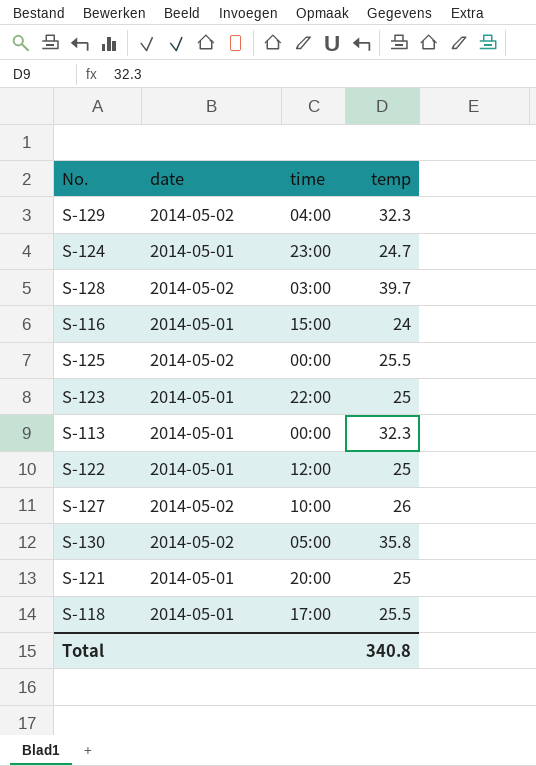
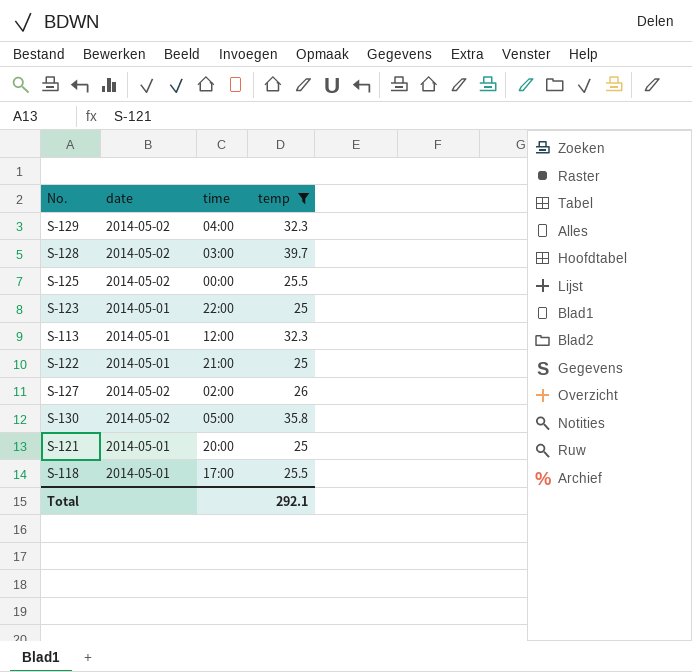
filter: none -> temp >= 25
S-113 | time: 00:00 -> 12:00
S-122 | time: 12:00 -> 21:00
S-127 | time: 10:00 -> 02:00
Total | temp: 340.8 -> 292.1

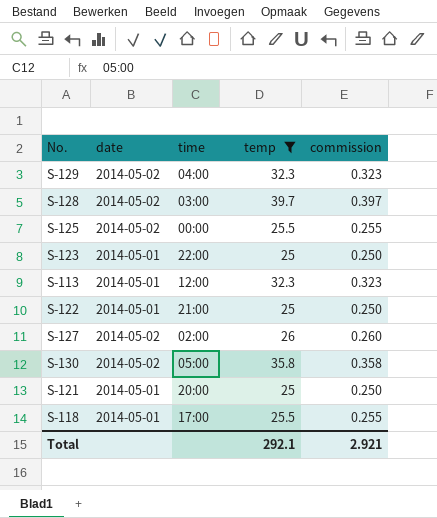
column commission | formula: none -> [temp] * 0.01

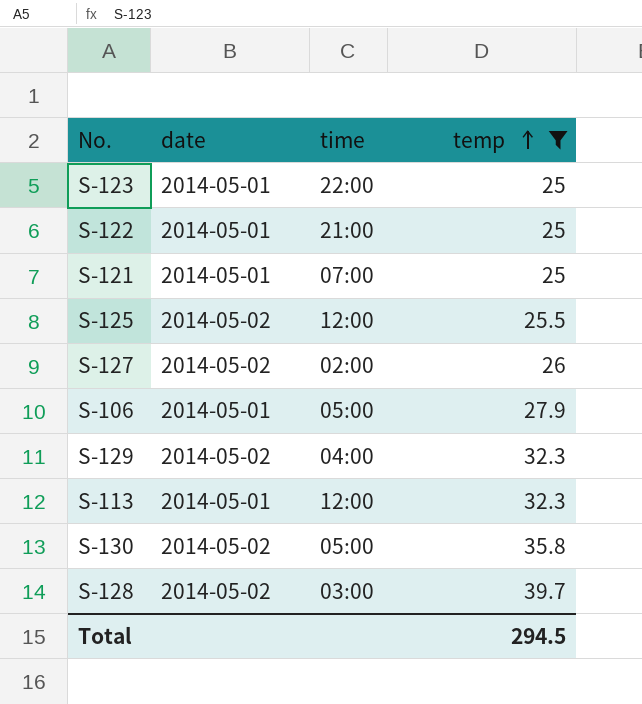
row order: none -> temp ascending
column commission | formula: [temp] * 0.01 -> none
row S-118: 2014-05-01 | 17:00 | 25.5 | 0.255 -> none
S-121 | time: 20:00 -> 07:00
S-125 | time: 00:00 -> 12:00
row S-106: none -> 2014-05-01 | 05:00 | 27.9
Total | temp: 292.1 -> 294.5

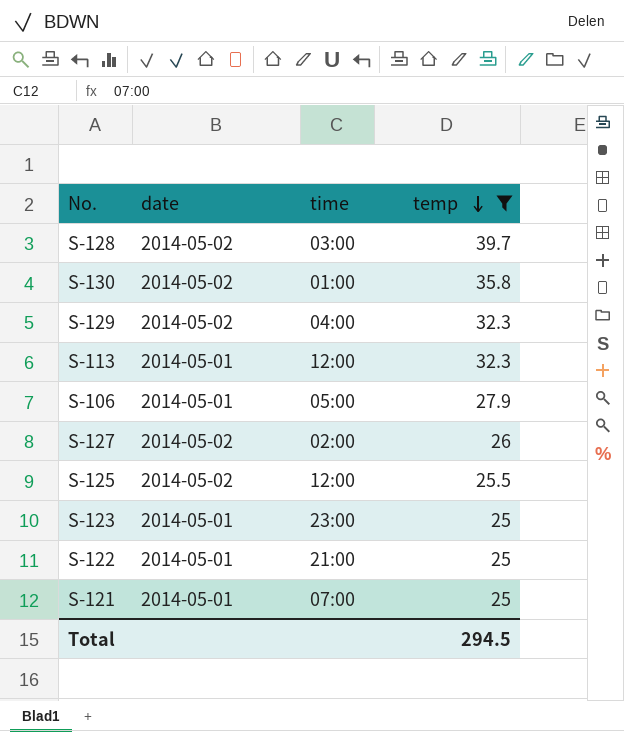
row order: temp ascending -> temp descending
S-130 | time: 05:00 -> 01:00
S-123 | time: 22:00 -> 23:00

